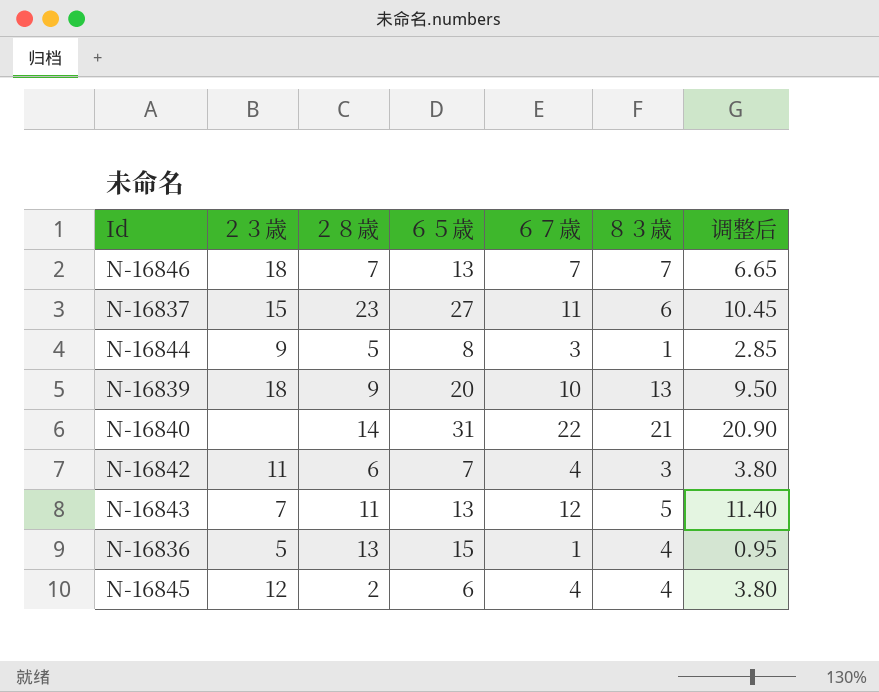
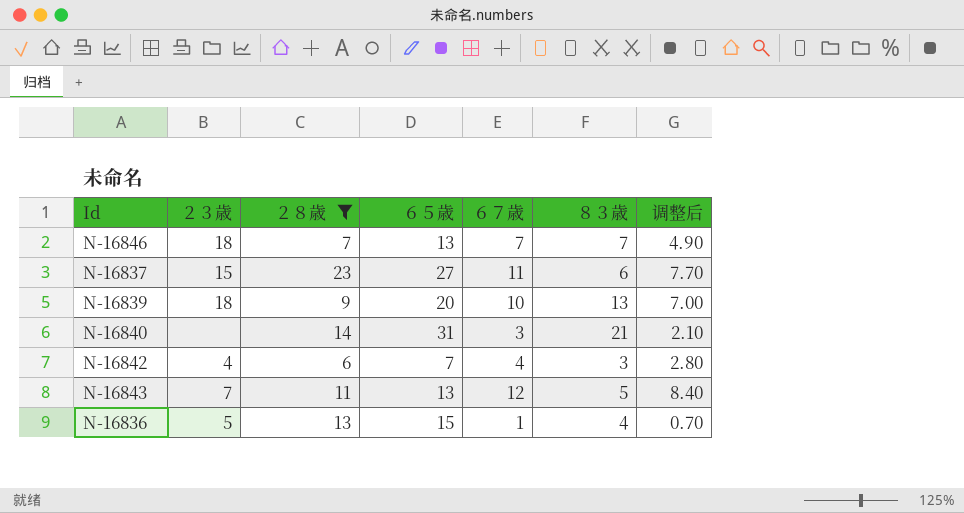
filter: none -> ２８歳 >= 6
column 调整后 | formula: [６７歳] * 0.95 -> [６７歳] * 0.7
N-16840 | ６７歳: 22 -> 3
N-16842 | ２３歳: 11 -> 4

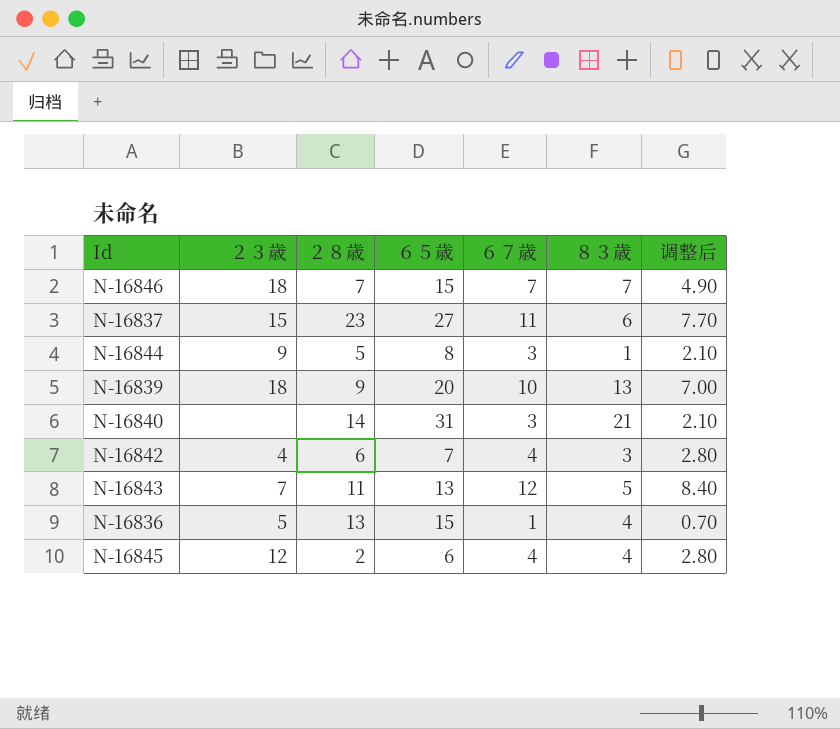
filter: ２８歳 >= 6 -> none
N-16846 | ６５歳: 13 -> 15

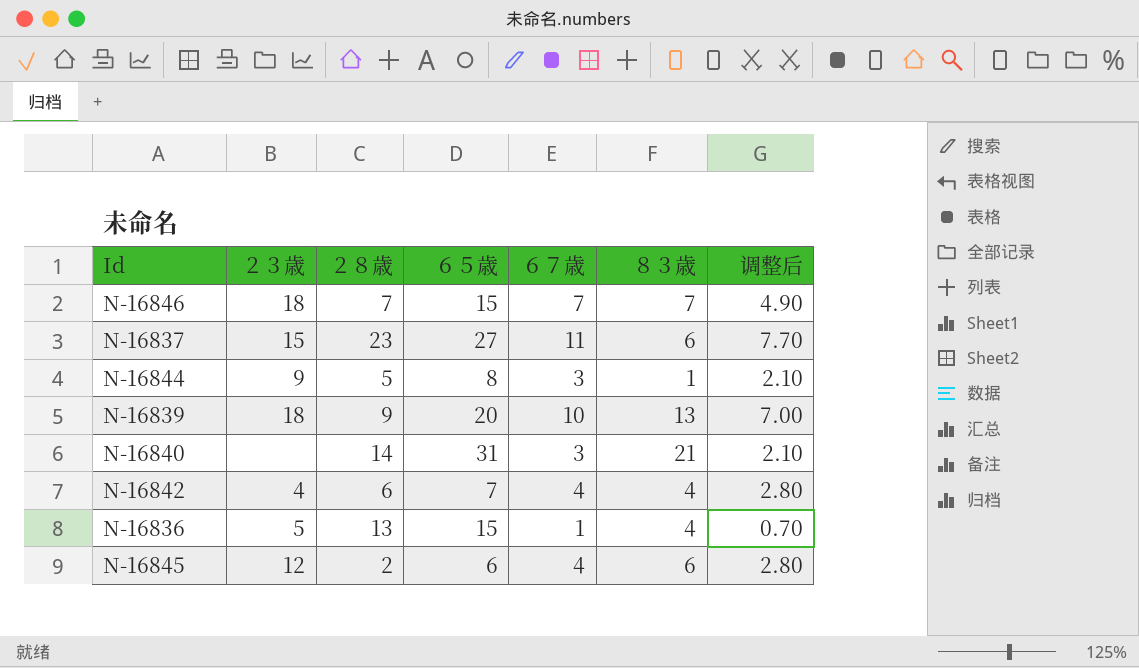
row N-16843: 7 | 11 | 13 | 12 | 5 | 8.40 -> none
N-16842 | ８３歳: 3 -> 4
N-16845 | ８３歳: 4 -> 6

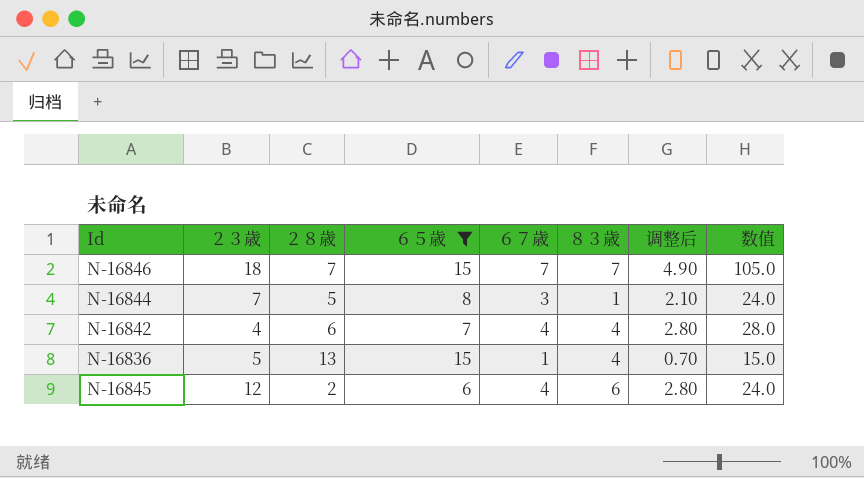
filter: none -> ６５歳 <= 15
column 数值 | formula: none -> [６５歳] * [６７歳]
N-16844 | ２３歳: 9 -> 7

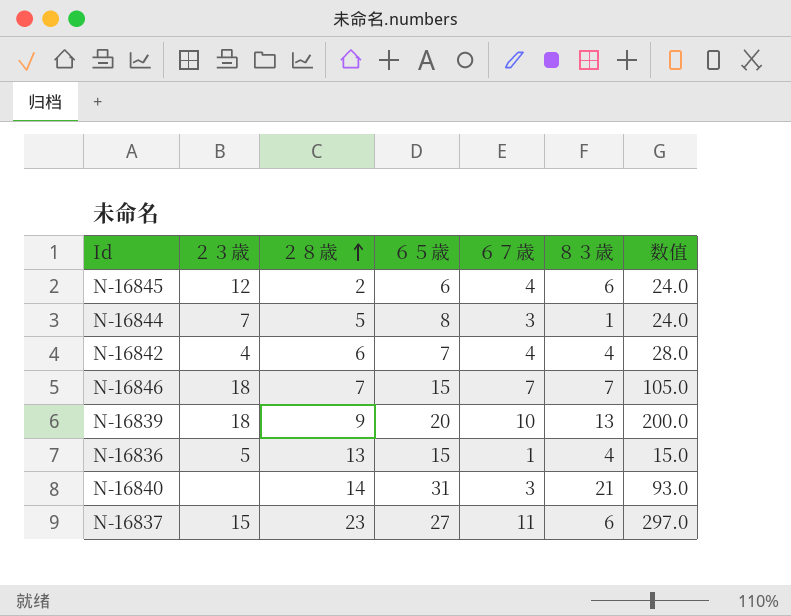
filter: ６５歳 <= 15 -> none
row order: none -> ２８歳 ascending
column 调整后 | formula: [６７歳] * 0.7 -> none

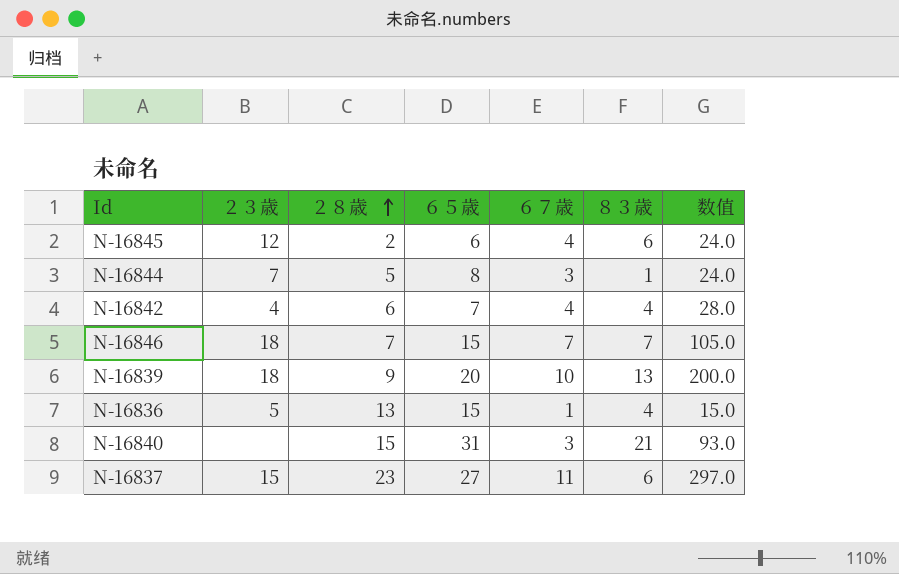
N-16840 | ２８歳: 14 -> 15

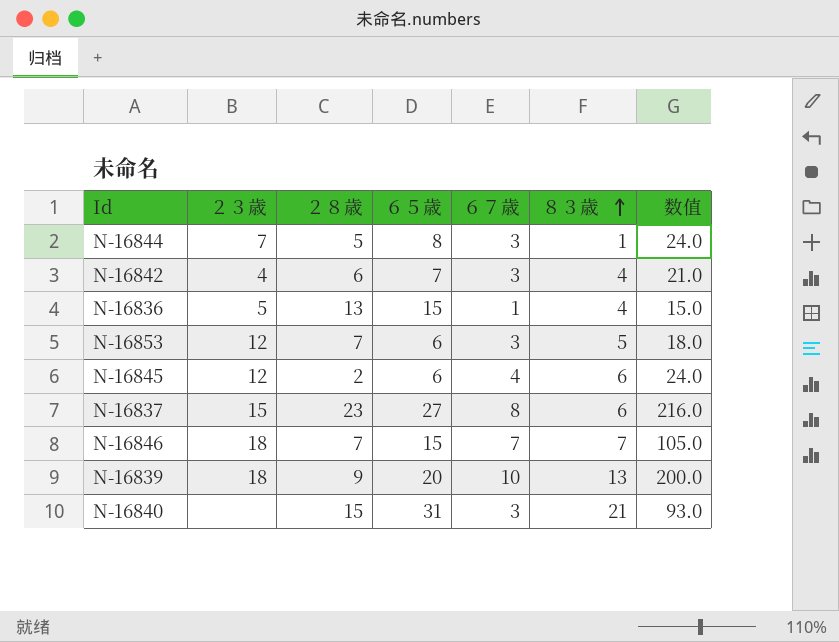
row order: ２８歳 ascending -> ８３歳 ascending
N-16842 | ６７歳: 4 -> 3
N-16842 | 数值: 28.0 -> 21.0
row N-16853: none -> 12 | 7 | 6 | 3 | 5 | 18.0
N-16837 | ６７歳: 11 -> 8
N-16837 | 数值: 297.0 -> 216.0

